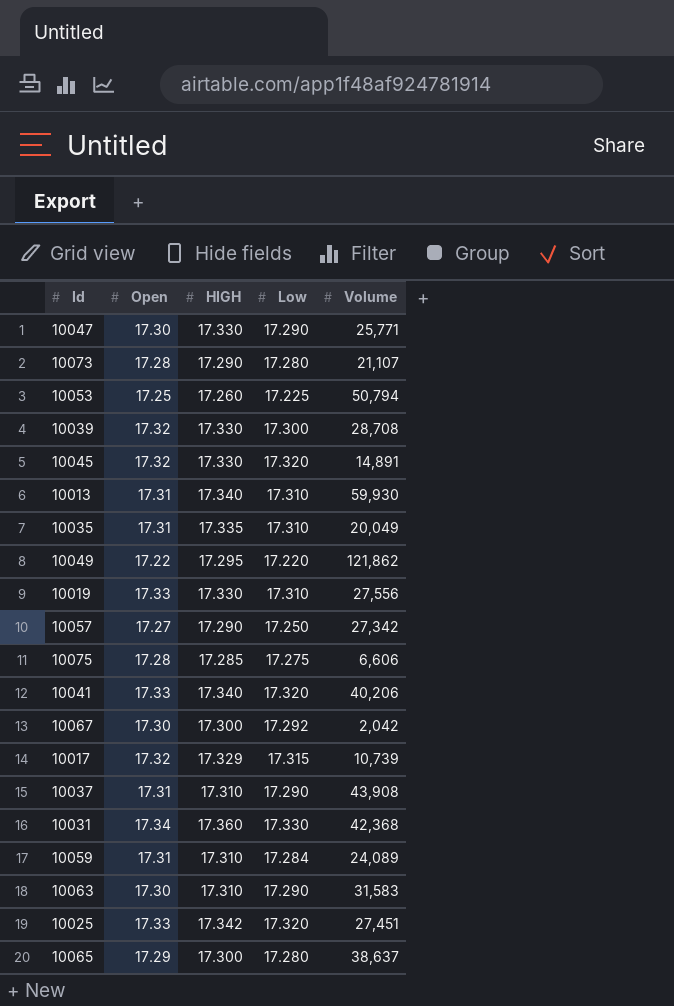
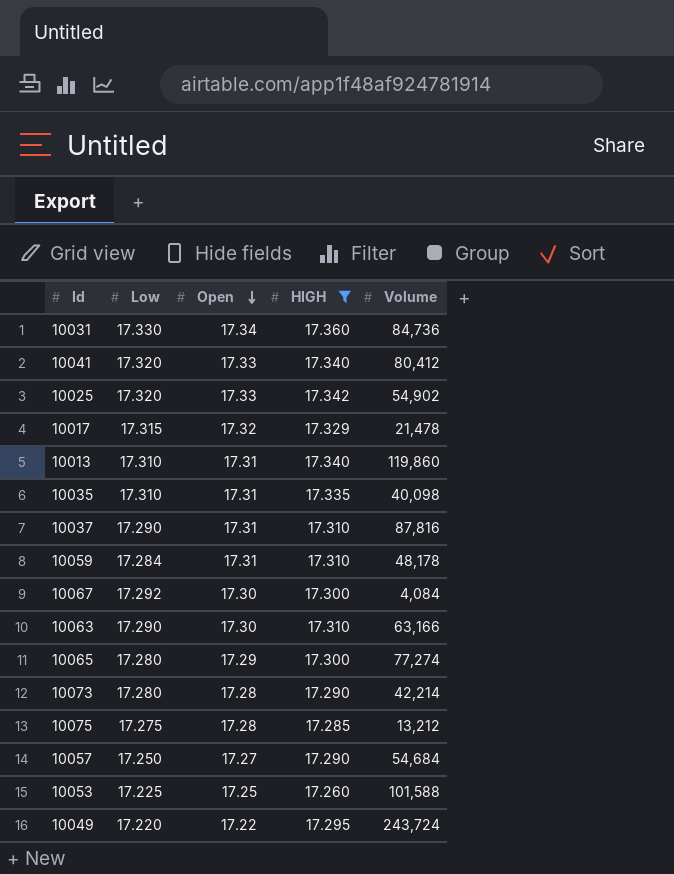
filter: none -> HIGH != 17.330
row order: none -> Open descending
column Low | position: 4 -> 2
10031 | Volume: 42,368 -> 84,736
10041 | Volume: 40,206 -> 80,412
10025 | Volume: 27,451 -> 54,902
10017 | Volume: 10,739 -> 21,478
10013 | Volume: 59,930 -> 119,860
10035 | Volume: 20,049 -> 40,098
10037 | Volume: 43,908 -> 87,816
10059 | Volume: 24,089 -> 48,178
10067 | Volume: 2,042 -> 4,084
10063 | Volume: 31,583 -> 63,166
10065 | Volume: 38,637 -> 77,274
10073 | Volume: 21,107 -> 42,214
10075 | Volume: 6,606 -> 13,212
10057 | Volume: 27,342 -> 54,684
10053 | Volume: 50,794 -> 101,588
10049 | Volume: 121,862 -> 243,724

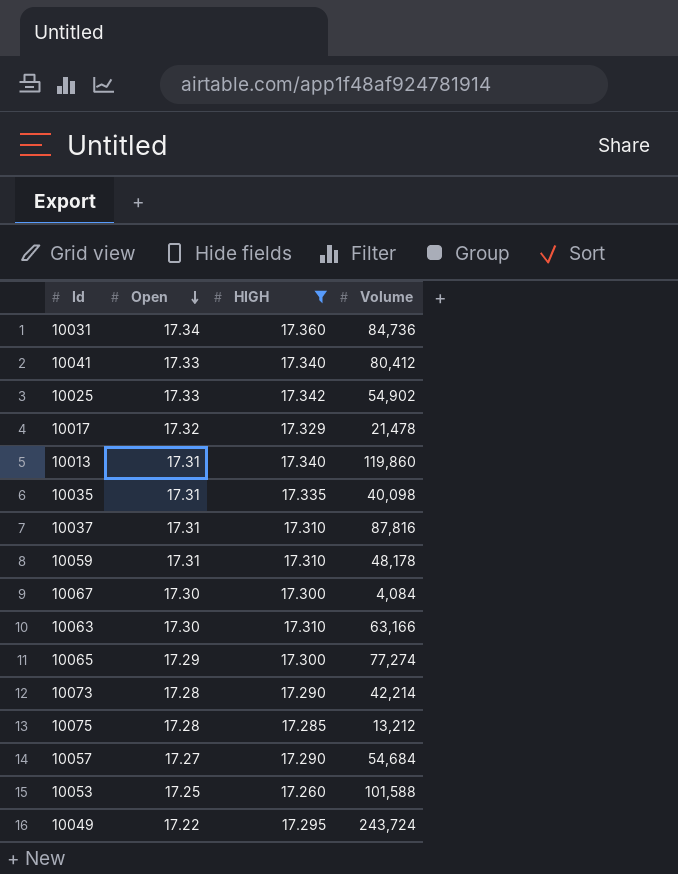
column Low | position: 2 -> none

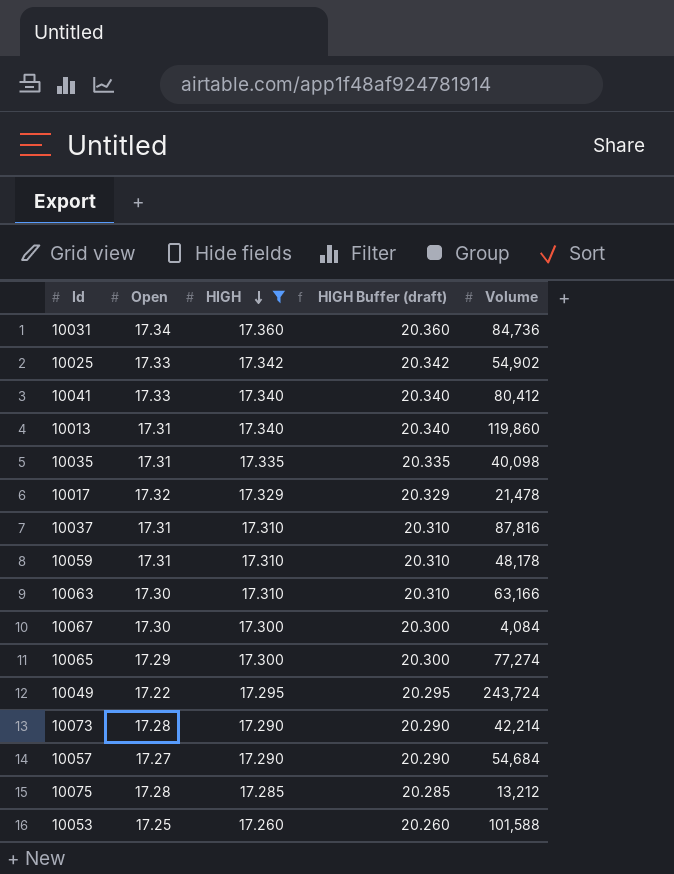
row order: Open descending -> HIGH descending
column HIGH Buffer (draft) | formula: none -> [HIGH] + 3

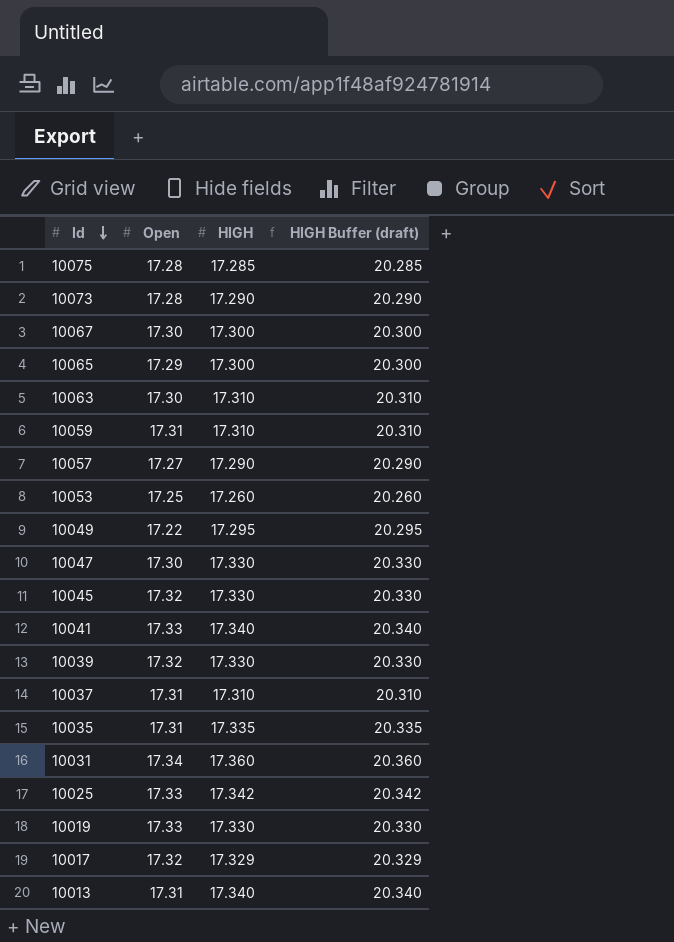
filter: HIGH != 17.330 -> none
row order: HIGH descending -> Id descending
column Volume | position: 5 -> none

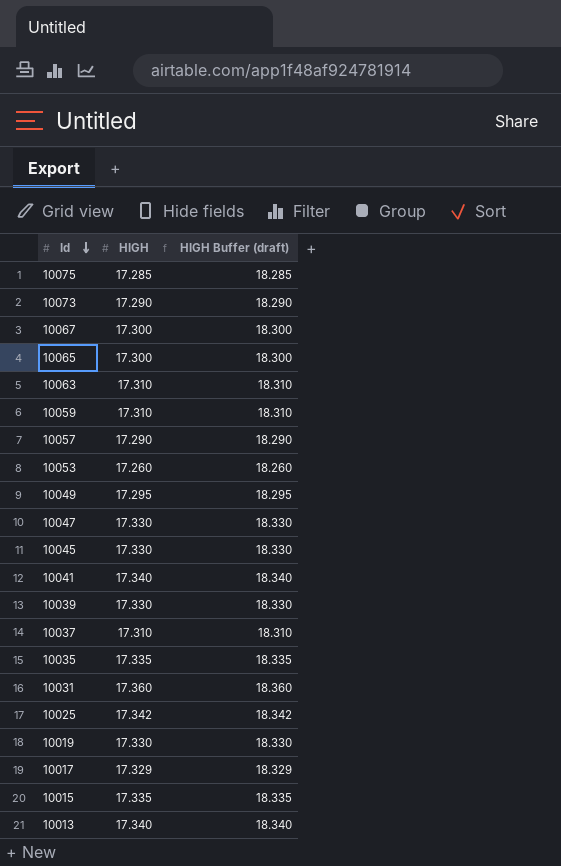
column Open | position: 2 -> none
column HIGH Buffer (draft) | formula: [HIGH] + 3 -> [HIGH] + 1
row 10015: none -> 17.335 | 18.335

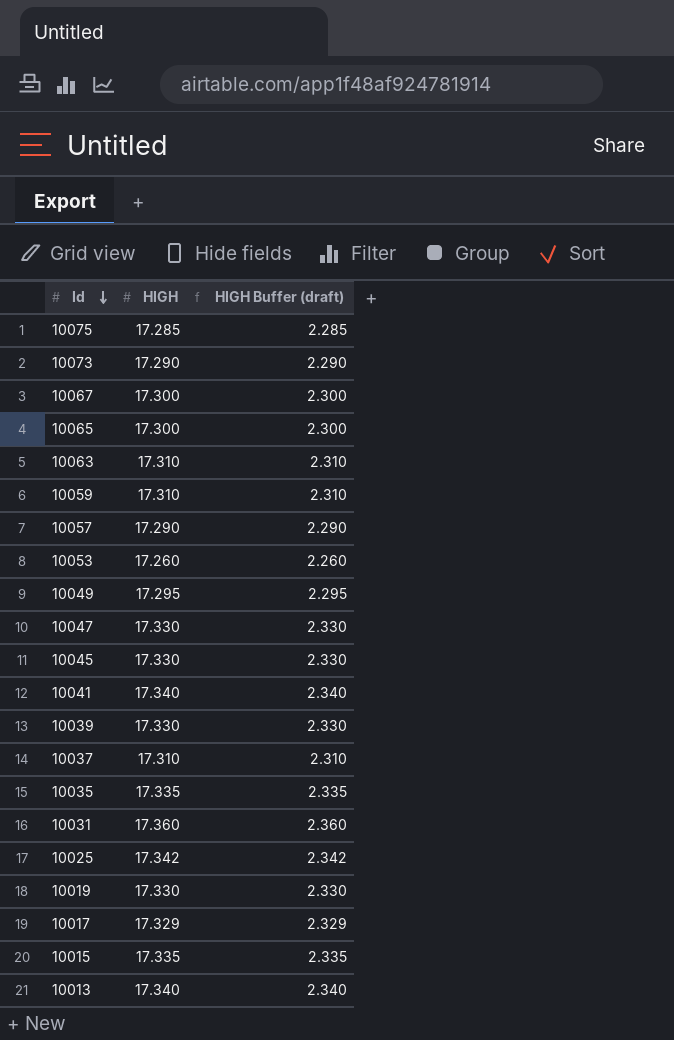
column HIGH Buffer (draft) | formula: [HIGH] + 1 -> [HIGH] - 15

